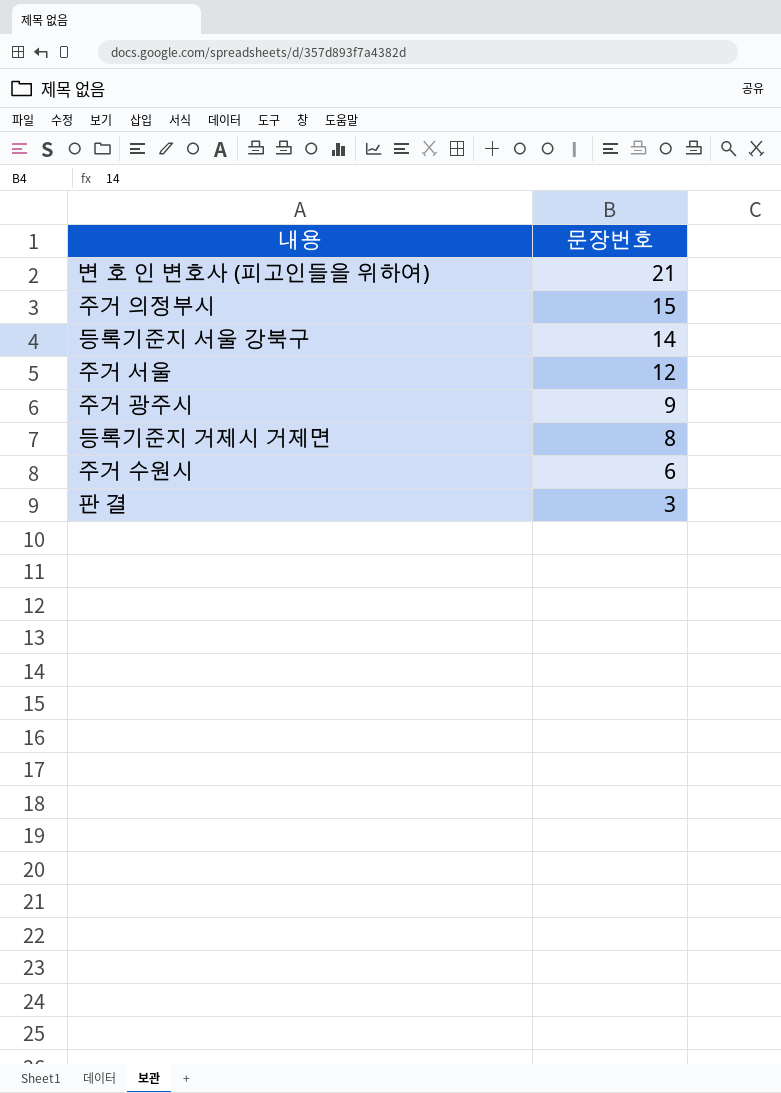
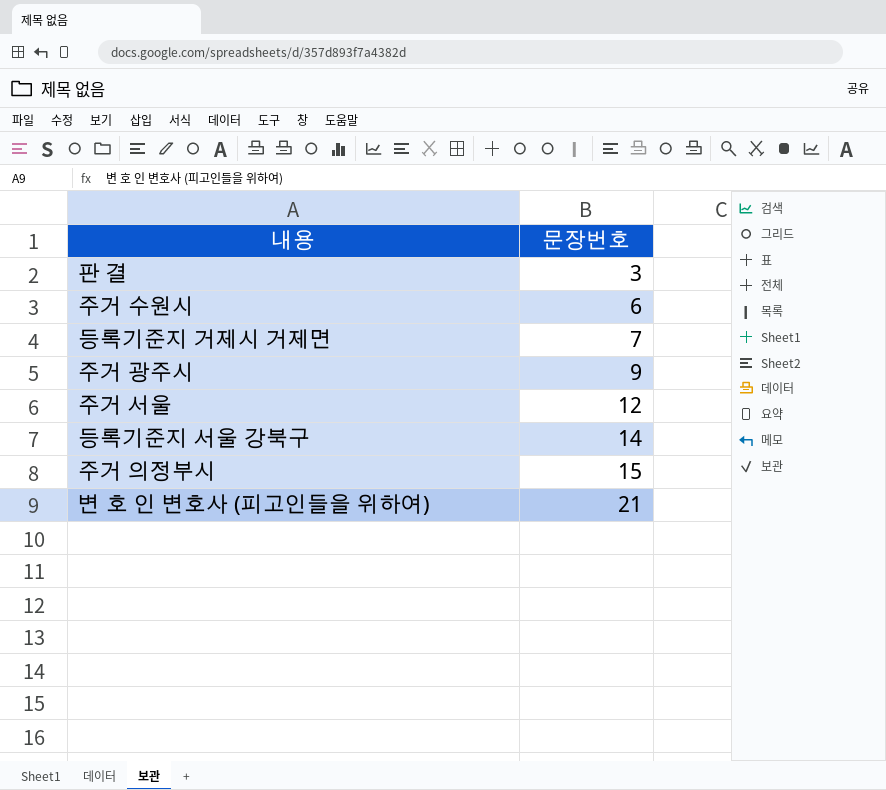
row order: 문장번호 descending -> 문장번호 ascending
등록기준지 거제시 거제면 | 문장번호: 8 -> 7

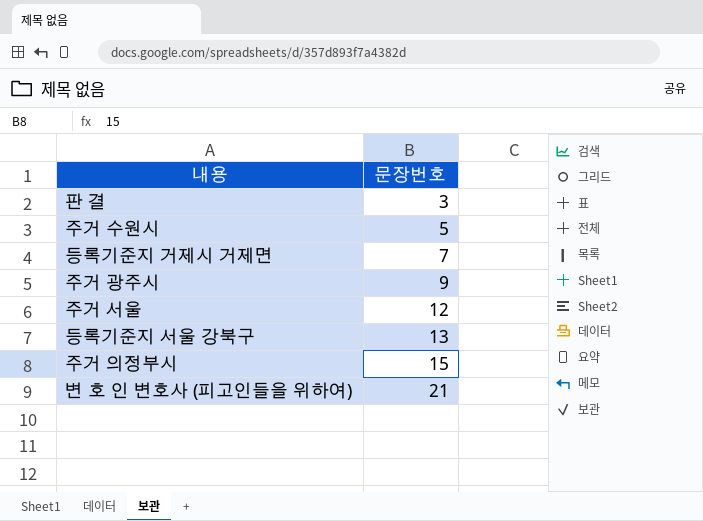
주거 수원시 | 문장번호: 6 -> 5
등록기준지 서울 강북구 | 문장번호: 14 -> 13

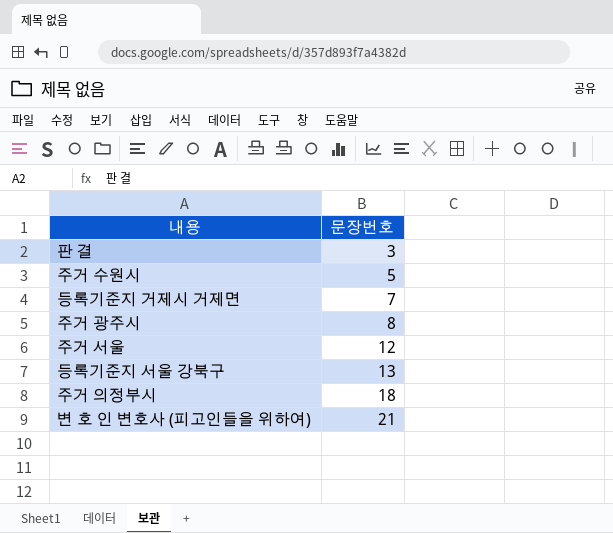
주거 광주시 | 문장번호: 9 -> 8
주거 의정부시 | 문장번호: 15 -> 18

